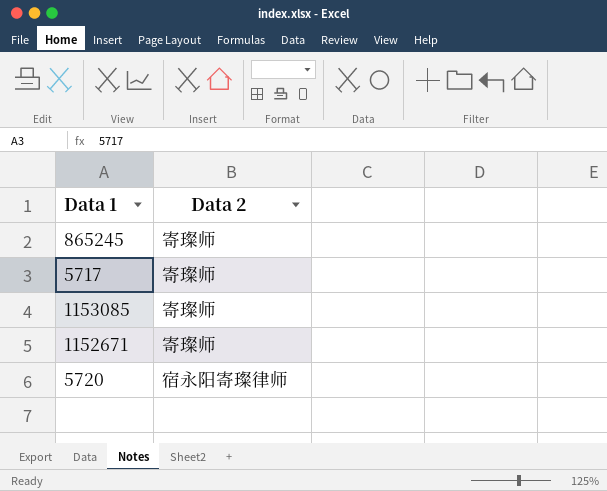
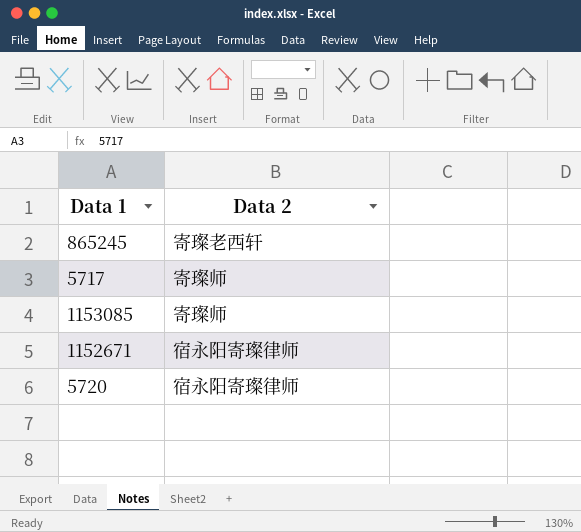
865245 | Data 2: 寄璨师 -> 寄璨老西轩
1152671 | Data 2: 寄璨师 -> 宿永阳寄璨律师

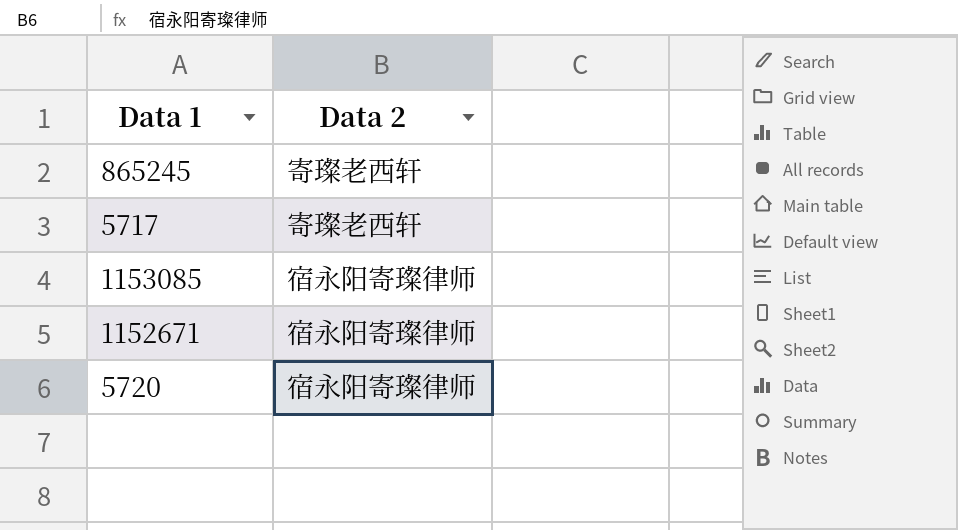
5717 | Data 2: 寄璨师 -> 寄璨老西轩
1153085 | Data 2: 寄璨师 -> 宿永阳寄璨律师

